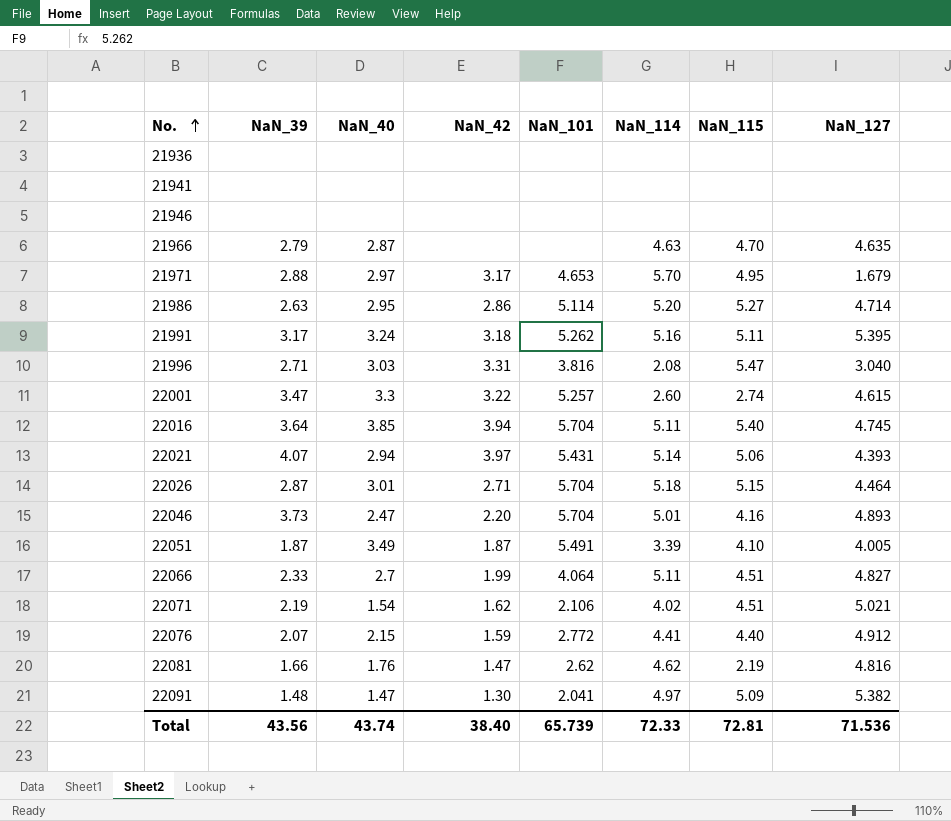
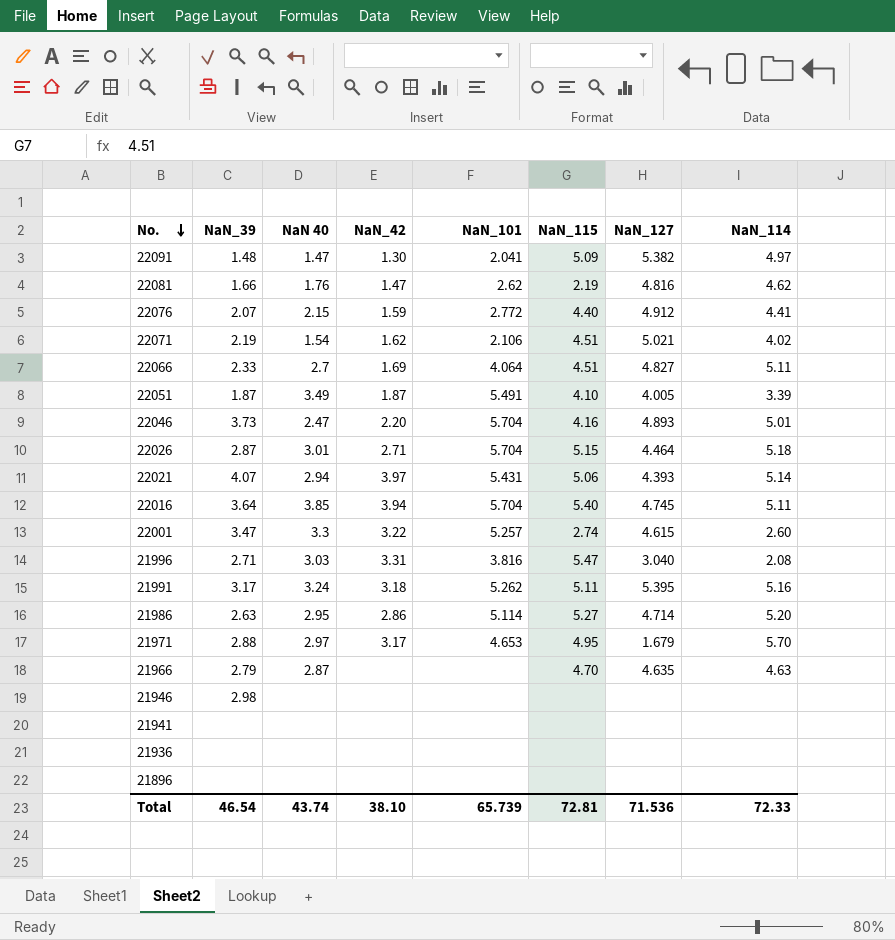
row order: No. ascending -> No. descending
column name: NaN_40 -> NaN 40
column NaN_114 | position: 6 -> 8
22066 | NaN_42: 1.99 -> 1.69
21946 | NaN_39: none -> 2.98
row 21896: none -> none | none | none | none | none | none | none
Total | NaN_39: 43.56 -> 46.54
Total | NaN_42: 38.40 -> 38.10

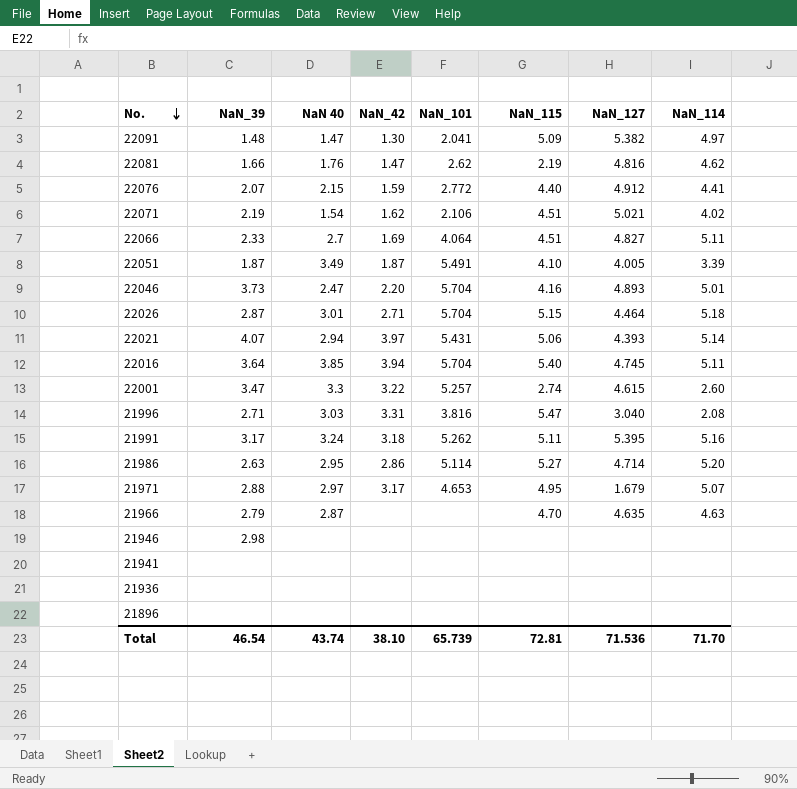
21971 | NaN_114: 5.70 -> 5.07
Total | NaN_114: 72.33 -> 71.70

